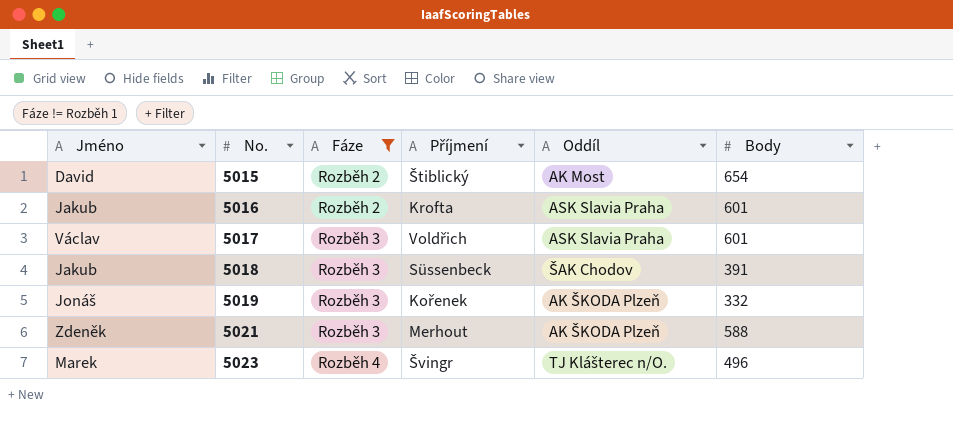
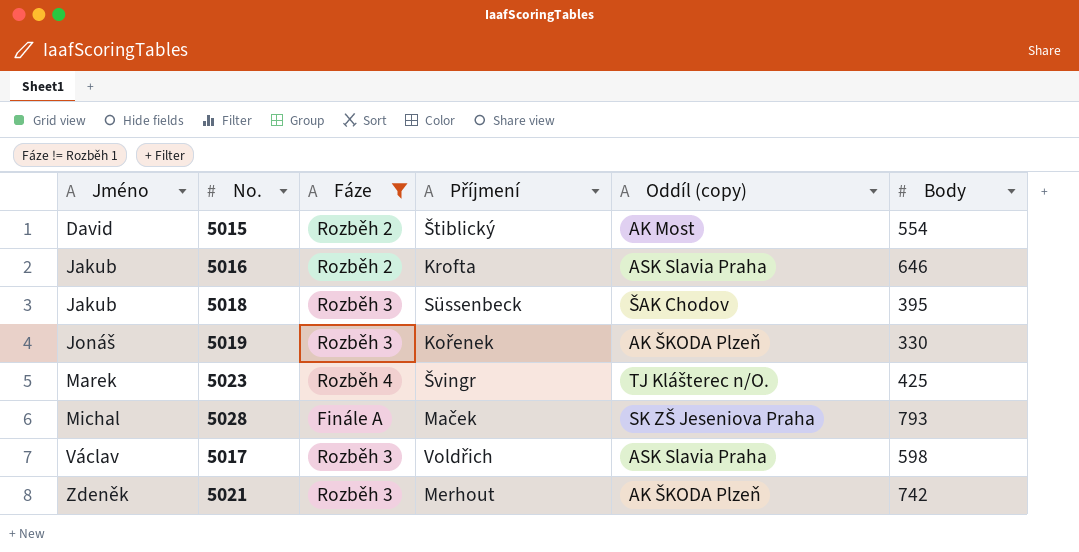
row order: No. ascending -> Jméno ascending
column name: Oddíl -> Oddíl (copy)
5015 | Body: 654 -> 554
5016 | Body: 601 -> 646
5018 | Body: 391 -> 395
5019 | Body: 332 -> 330
5023 | Body: 496 -> 425
row 5028: none -> Michal | Finále A | Maček | SK ZŠ Jeseniova Praha | 793
5017 | Body: 601 -> 598
5021 | Body: 588 -> 742

